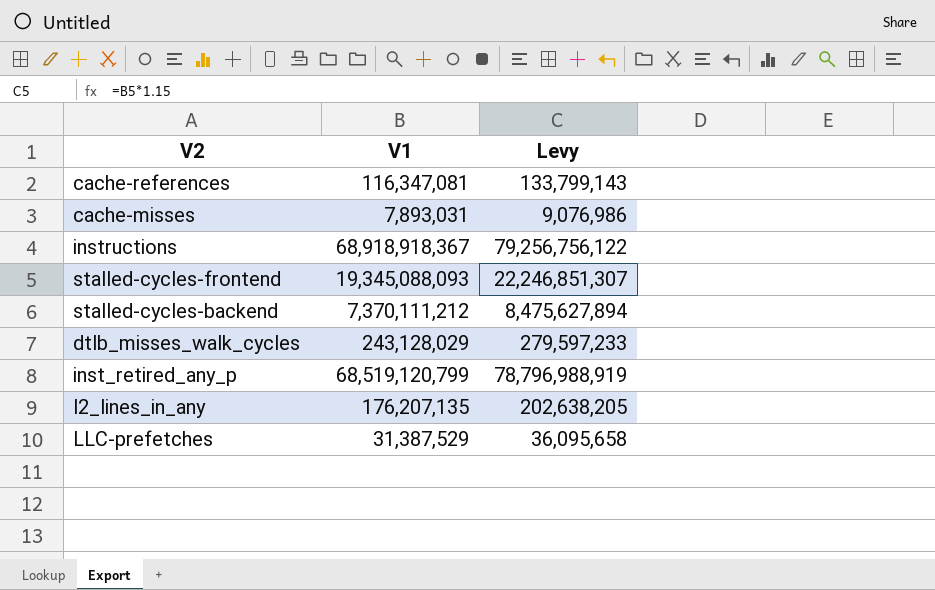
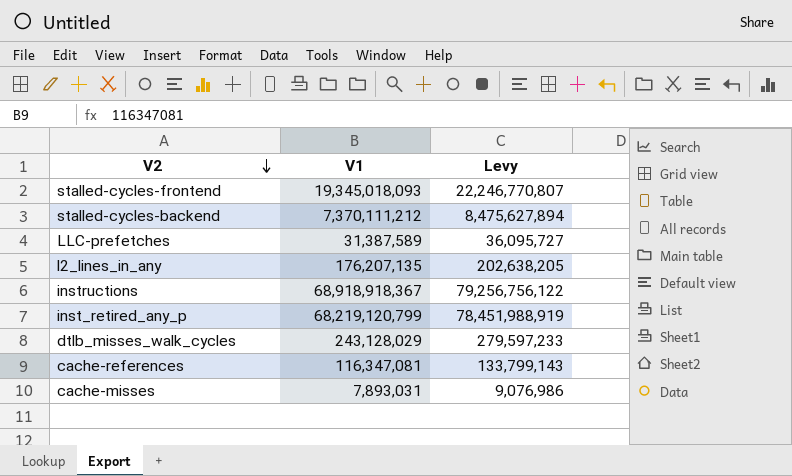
row order: none -> V2 descending
stalled-cycles-frontend | V1: 19,345,088,093 -> 19,345,018,093
stalled-cycles-frontend | Levy: 22,246,851,307 -> 22,246,770,807
LLC-prefetches | V1: 31,387,529 -> 31,387,589
LLC-prefetches | Levy: 36,095,658 -> 36,095,727
inst_retired_any_p | V1: 68,519,120,799 -> 68,219,120,799
inst_retired_any_p | Levy: 78,796,988,919 -> 78,451,988,919

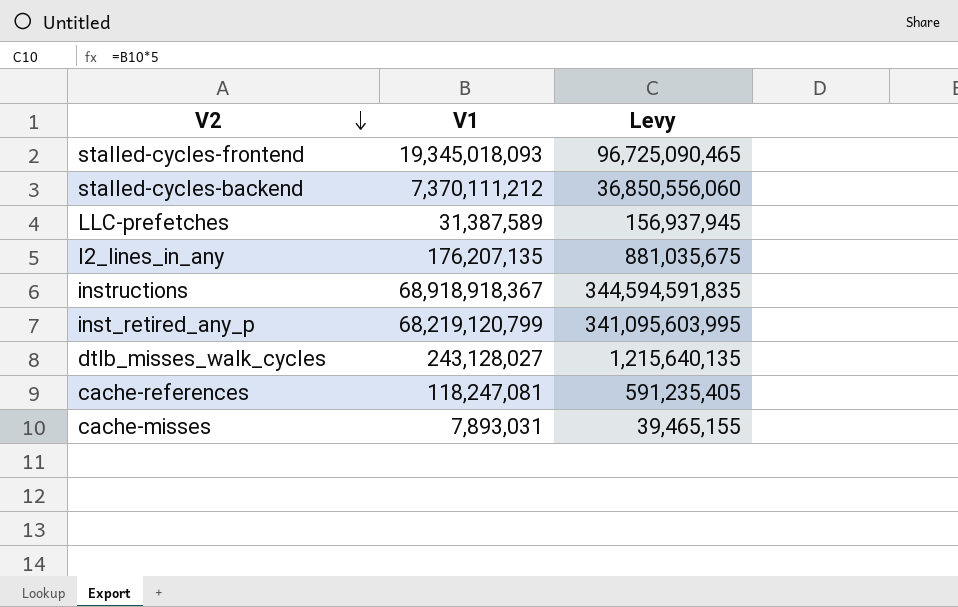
column Levy | formula: [V1] * 1.15 -> [V1] * 5
dtlb_misses_walk_cycles | V1: 243,128,029 -> 243,128,027
cache-references | V1: 116,347,081 -> 118,247,081

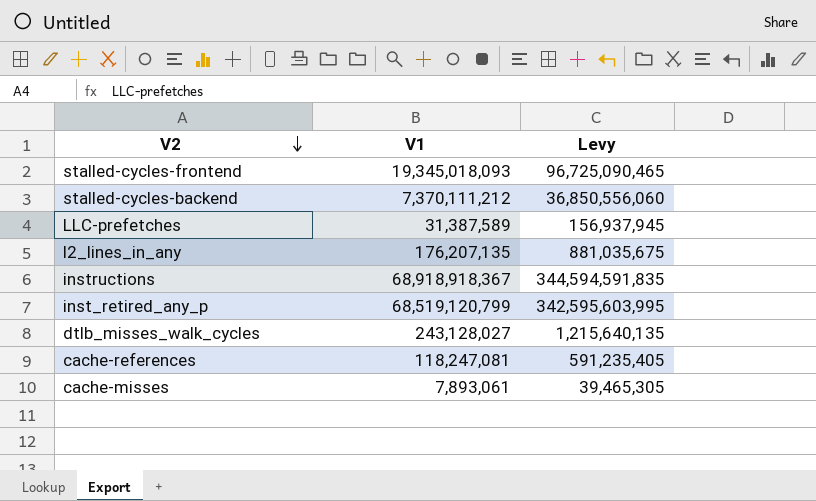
inst_retired_any_p | V1: 68,219,120,799 -> 68,519,120,799
inst_retired_any_p | Levy: 341,095,603,995 -> 342,595,603,995
cache-misses | V1: 7,893,031 -> 7,893,061
cache-misses | Levy: 39,465,155 -> 39,465,305

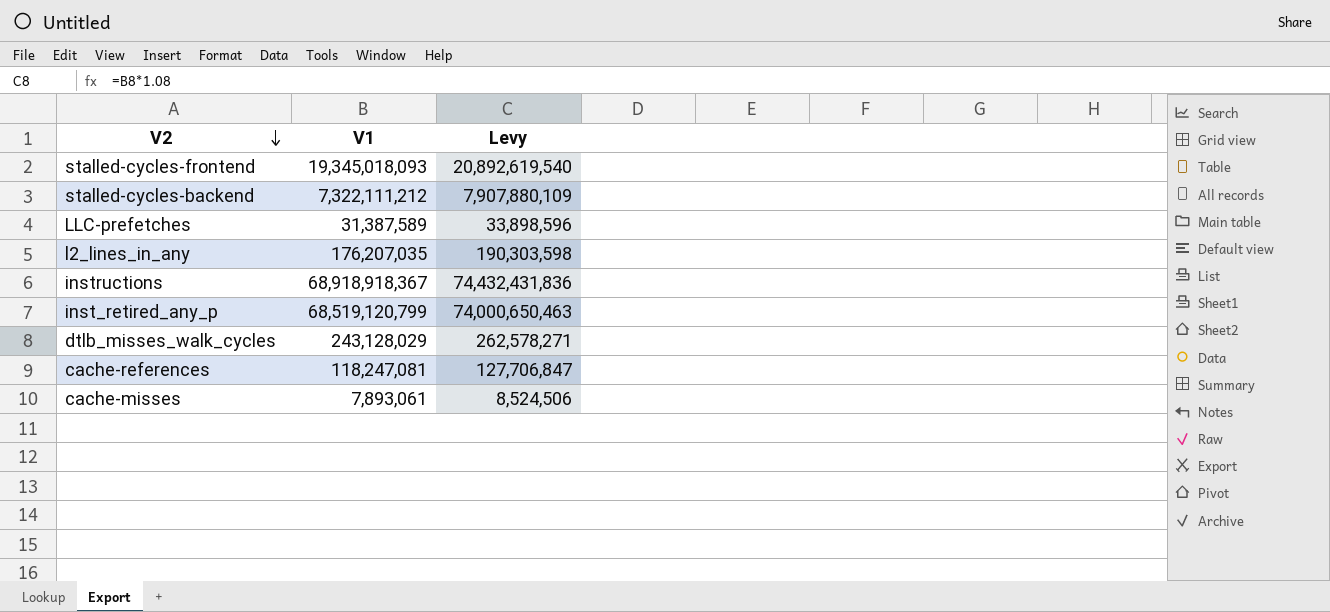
column Levy | formula: [V1] * 5 -> [V1] * 1.08
stalled-cycles-backend | V1: 7,370,111,212 -> 7,322,111,212
l2_lines_in_any | V1: 176,207,135 -> 176,207,035
dtlb_misses_walk_cycles | V1: 243,128,027 -> 243,128,029

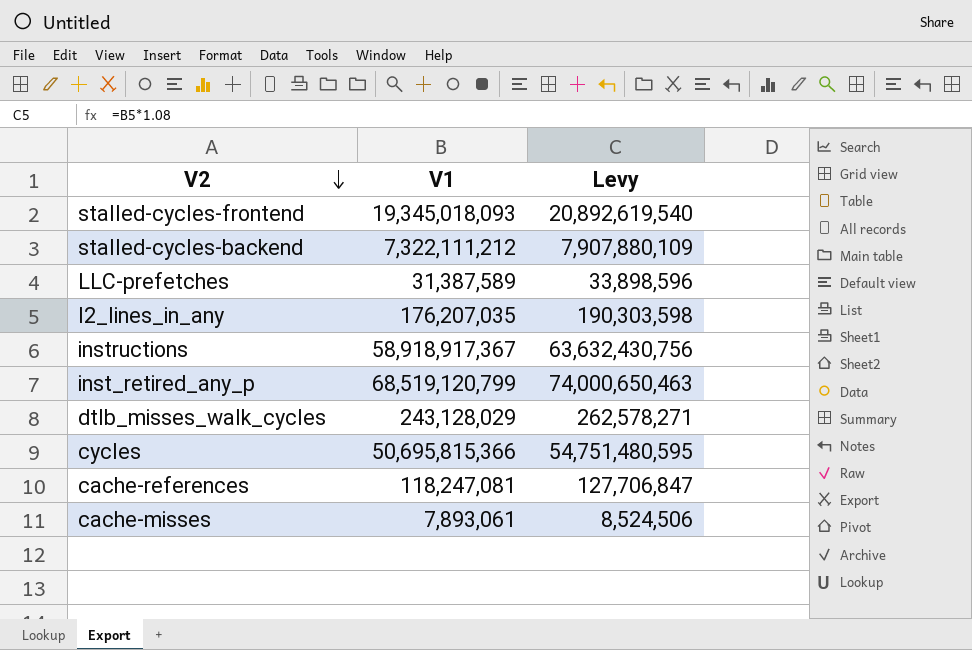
instructions | V1: 68,918,918,367 -> 58,918,917,367
instructions | Levy: 74,432,431,836 -> 63,632,430,756
row cycles: none -> 50,695,815,366 | 54,751,480,595

